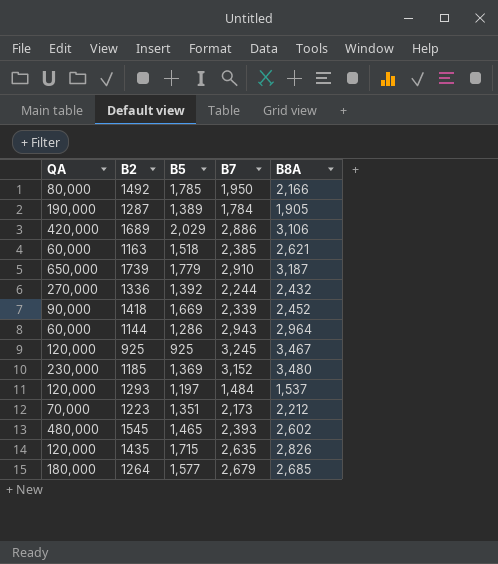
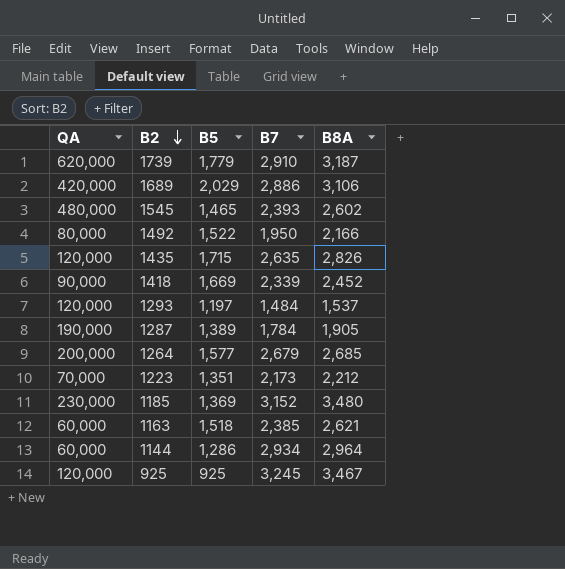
row order: none -> B2 descending
row 1336: 270,000 | 1,392 | 2,244 | 2,432 -> none
1739 | QA: 650,000 -> 620,000
1492 | B5: 1,785 -> 1,522
1264 | QA: 180,000 -> 200,000
1144 | B7: 2,943 -> 2,934

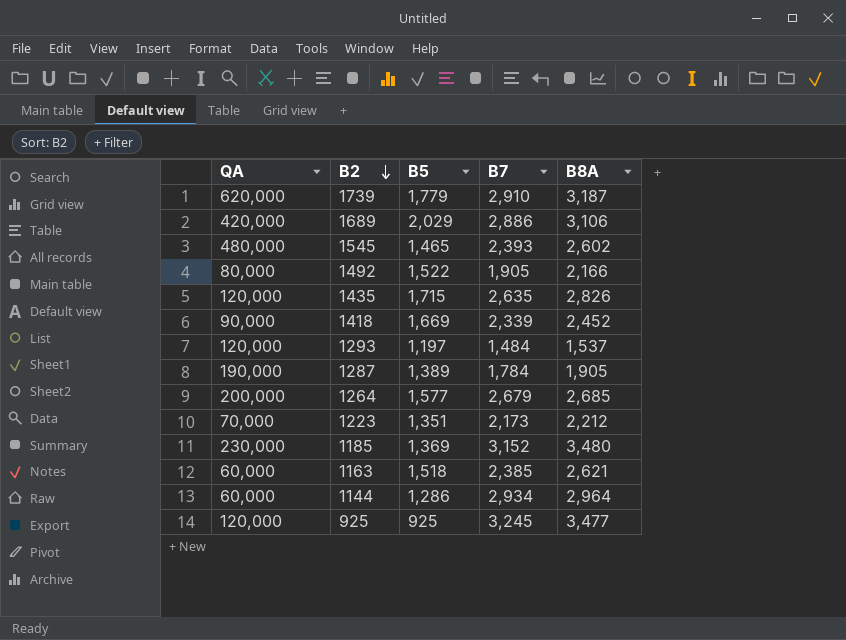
1492 | B7: 1,950 -> 1,905
925 | B8A: 3,467 -> 3,477

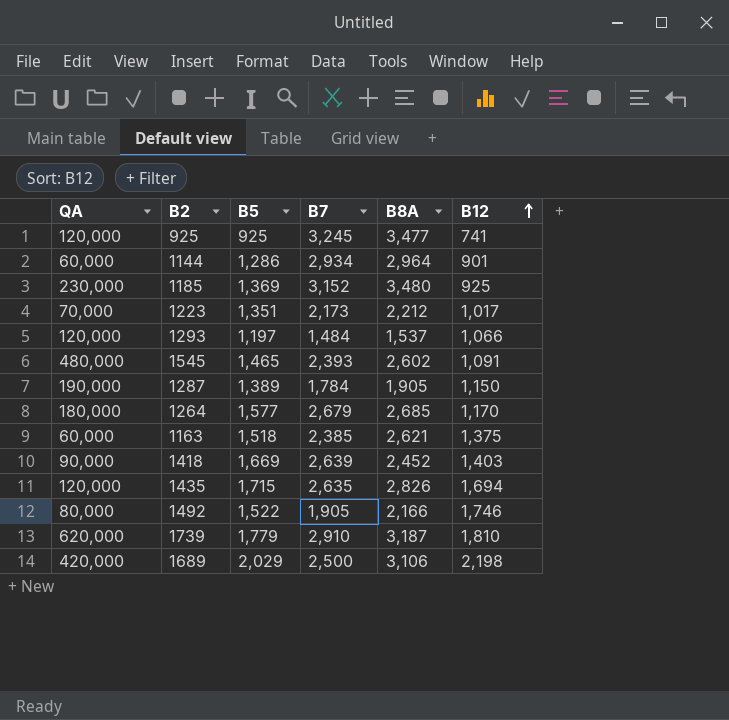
row order: B2 descending -> B12 ascending
column B12 | position: none -> 6
1264 | QA: 200,000 -> 180,000
1418 | B7: 2,339 -> 2,639
1689 | B7: 2,886 -> 2,500

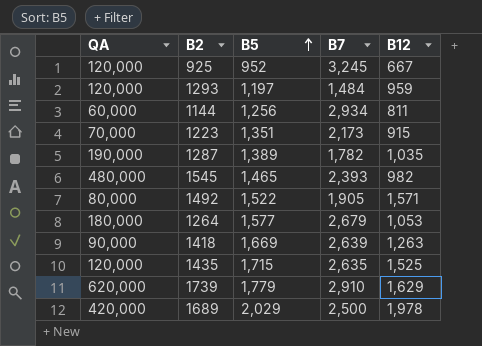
row order: B12 ascending -> B5 ascending
column B8A | position: 5 -> none
row 1185: 230,000 | 1,369 | 3,152 | 3,480 | 925 -> none
row 1163: 60,000 | 1,518 | 2,385 | 2,621 | 1,375 -> none
925 | B5: 925 -> 952
925 | B12: 741 -> 667
1293 | B12: 1,066 -> 959
1144 | B5: 1,286 -> 1,256
1144 | B12: 901 -> 811
1223 | B12: 1,017 -> 915
1287 | B7: 1,784 -> 1,782
1287 | B12: 1,150 -> 1,035
1545 | B12: 1,091 -> 982
1492 | B12: 1,746 -> 1,571
1264 | B12: 1,170 -> 1,053
1418 | B12: 1,403 -> 1,263
1435 | B12: 1,694 -> 1,525
1739 | B12: 1,810 -> 1,629
1689 | B12: 2,198 -> 1,978

